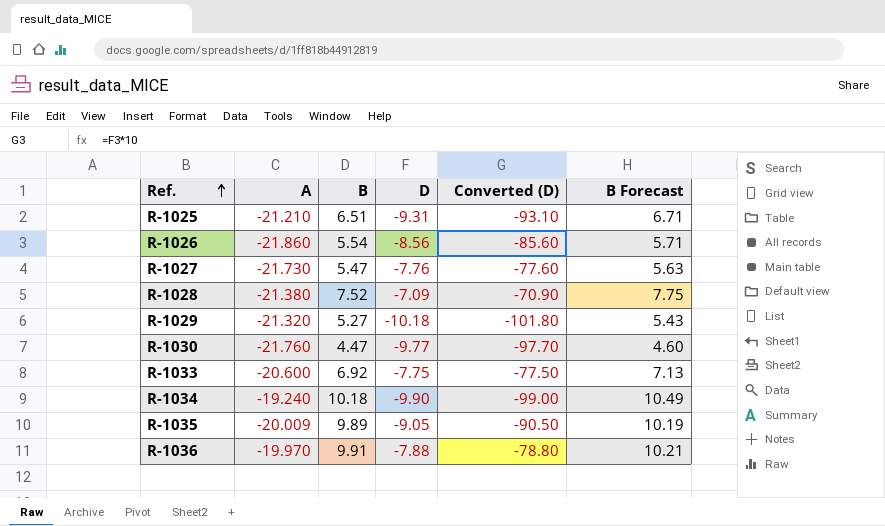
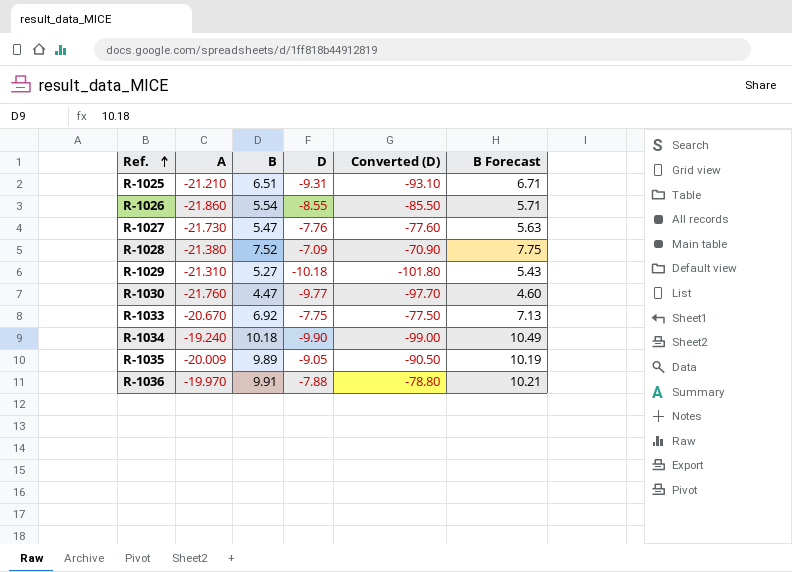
R-1026 | D: -8.56 -> -8.55
R-1026 | Converted (D): -85.60 -> -85.50
R-1029 | A: -21.320 -> -21.310
R-1033 | A: -20.600 -> -20.670

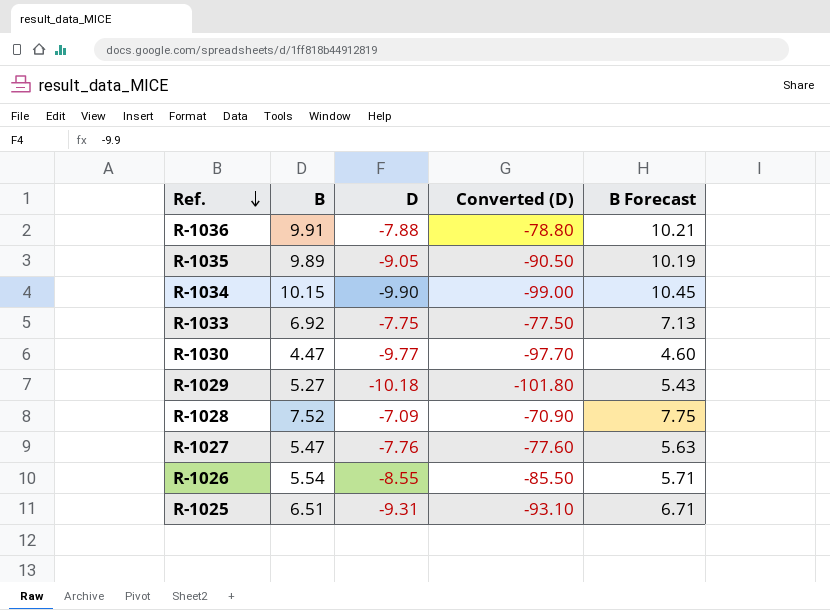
row order: Ref. ascending -> Ref. descending
column A | position: 2 -> none
R-1034 | B: 10.18 -> 10.15
R-1034 | B Forecast: 10.49 -> 10.45

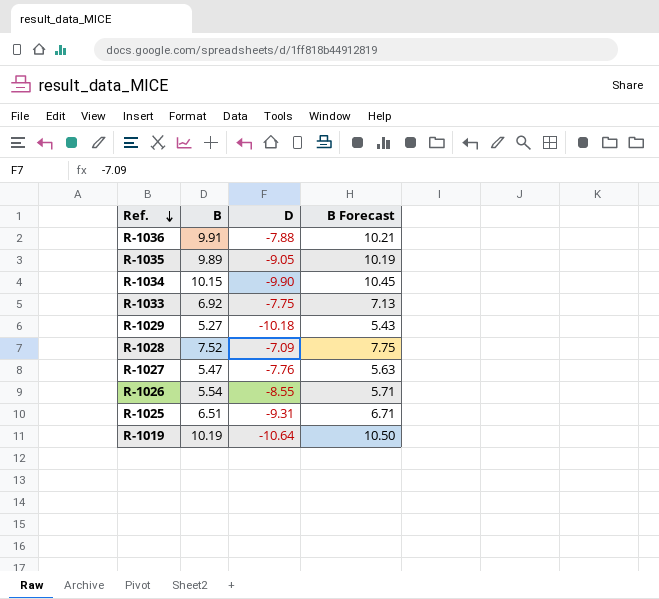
column Converted (D) | formula: [D] * 10 -> none
row R-1030: 4.47 | -9.77 | -97.70 | 4.60 -> none
row R-1019: none -> 10.19 | -10.64 | 10.50

